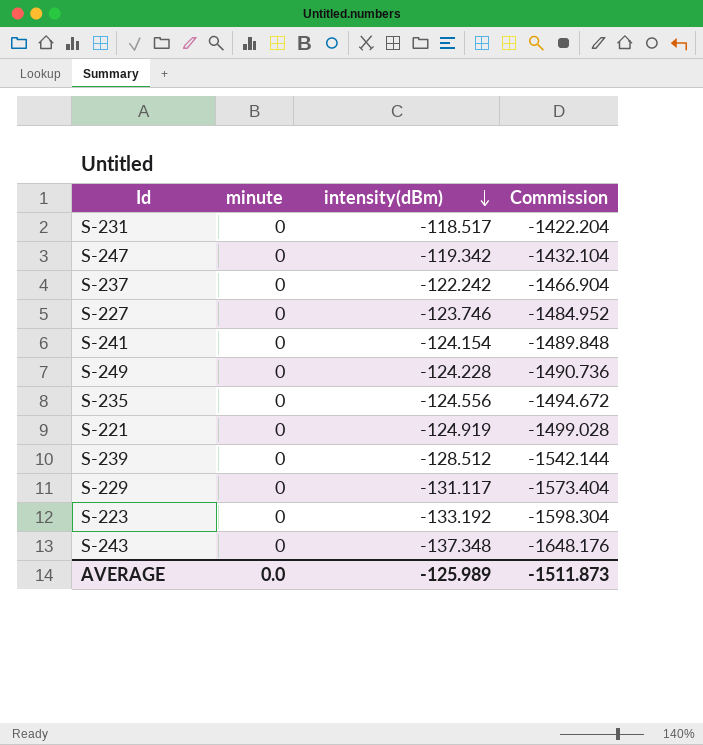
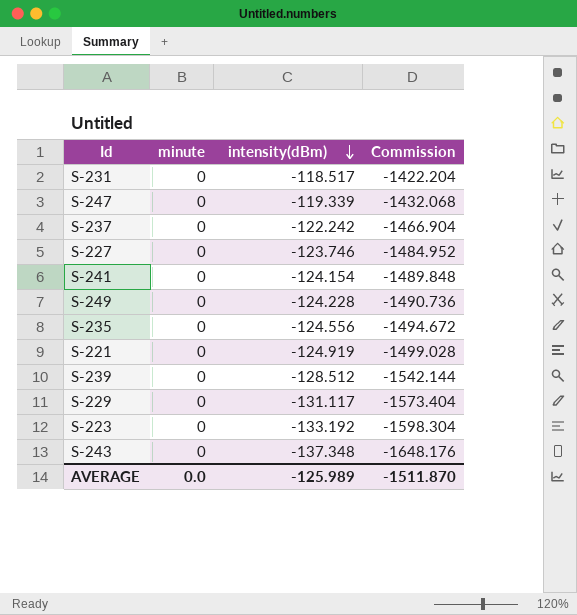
S-247 | intensity(dBm): -119.342 -> -119.339
S-247 | Commission: -1432.104 -> -1432.068
AVERAGE | Commission: -1511.873 -> -1511.870

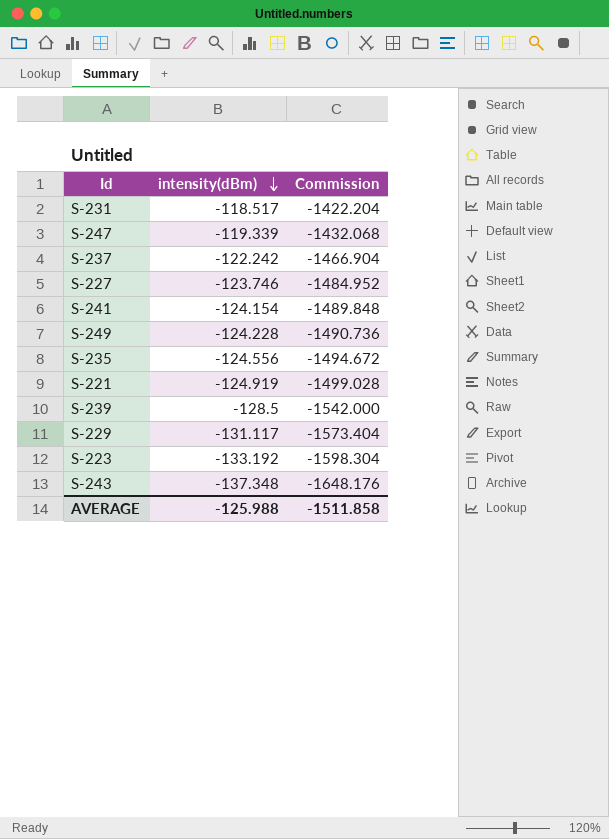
column minute | position: 2 -> none
S-239 | intensity(dBm): -128.512 -> -128.5
S-239 | Commission: -1542.144 -> -1542.000
AVERAGE | intensity(dBm): -125.989 -> -125.988
AVERAGE | Commission: -1511.870 -> -1511.858

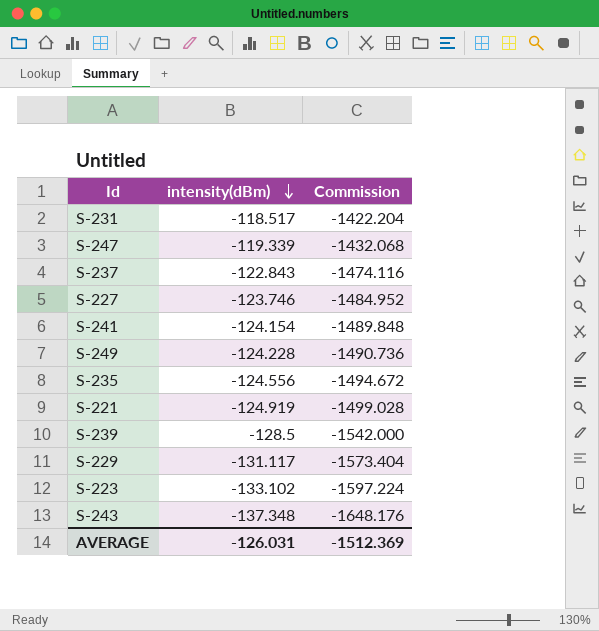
S-237 | intensity(dBm): -122.242 -> -122.843
S-237 | Commission: -1466.904 -> -1474.116
S-223 | intensity(dBm): -133.192 -> -133.102
S-223 | Commission: -1598.304 -> -1597.224
AVERAGE | intensity(dBm): -125.988 -> -126.031
AVERAGE | Commission: -1511.858 -> -1512.369

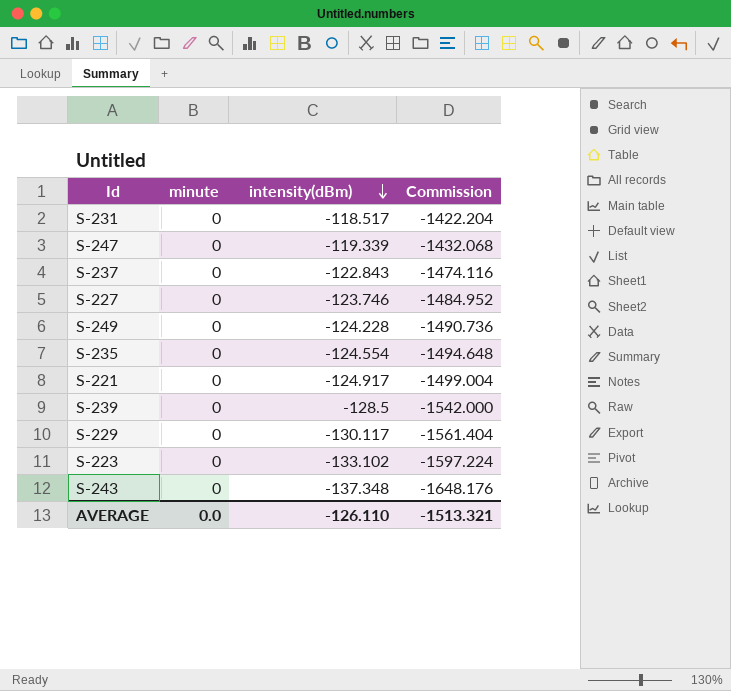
column minute | position: none -> 2
row S-241: -124.154 | -1489.848 -> none
S-235 | intensity(dBm): -124.556 -> -124.554
S-235 | Commission: -1494.672 -> -1494.648
S-221 | intensity(dBm): -124.919 -> -124.917
S-221 | Commission: -1499.028 -> -1499.004
S-229 | intensity(dBm): -131.117 -> -130.117
S-229 | Commission: -1573.404 -> -1561.404
AVERAGE | intensity(dBm): -126.031 -> -126.110
AVERAGE | Commission: -1512.369 -> -1513.321

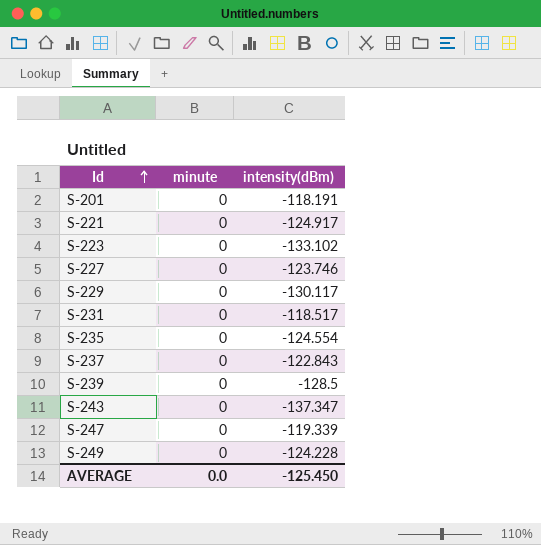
row order: intensity(dBm) descending -> Id ascending
column Commission | formula: [intensity(dBm)] * 12 -> none
row S-201: none -> 0 | -118.191
S-243 | intensity(dBm): -137.348 -> -137.347
AVERAGE | intensity(dBm): -126.110 -> -125.450

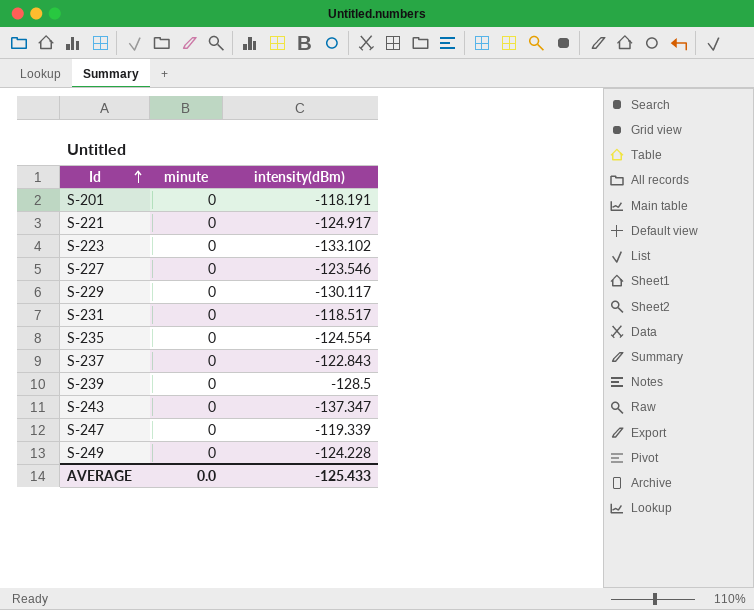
S-227 | intensity(dBm): -123.746 -> -123.546
AVERAGE | intensity(dBm): -125.450 -> -125.433

